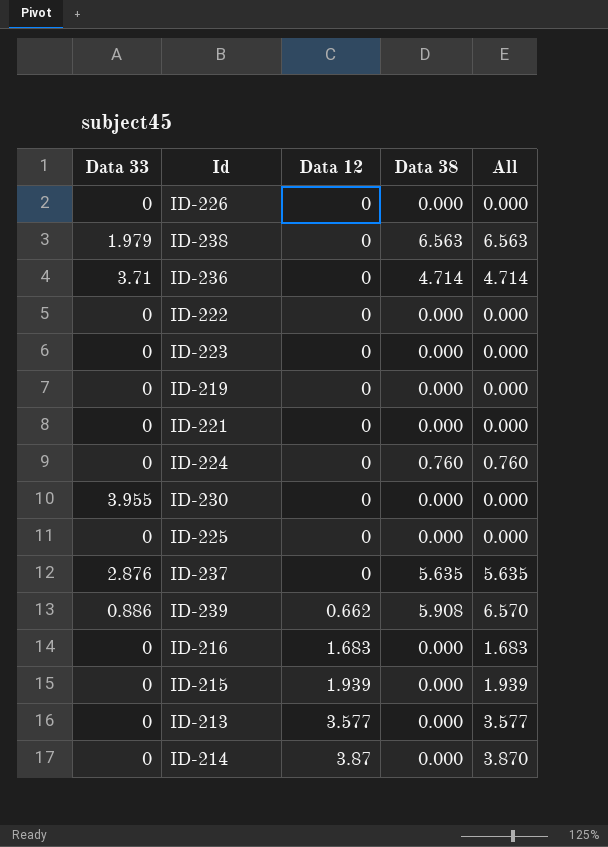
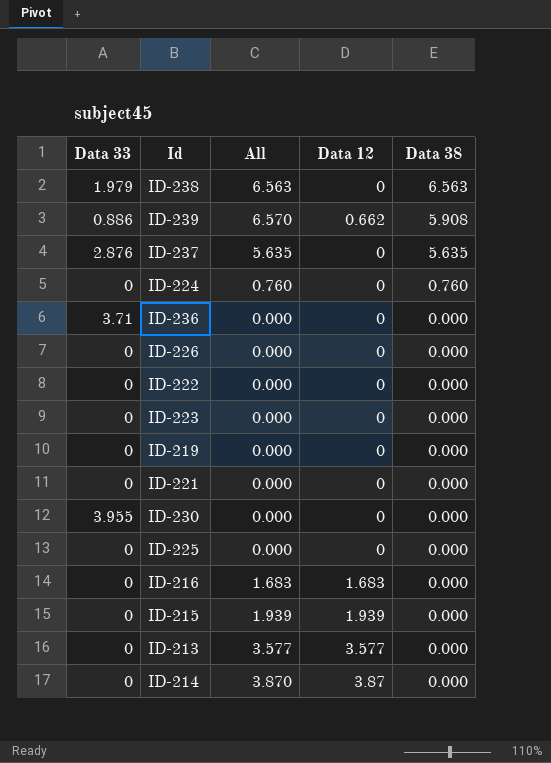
row order: Data 12 ascending -> Data 38 descending
column All | position: 5 -> 3
ID-236 | All: 4.714 -> 0.000
ID-236 | Data 38: 4.714 -> 0.000

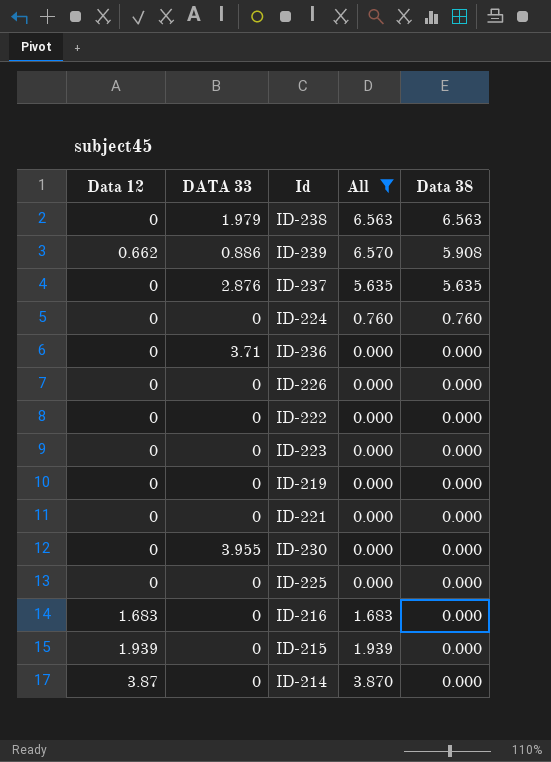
filter: none -> All != 3.577
column Data 12 | position: 4 -> 1
column name: Data 33 -> DATA 33

